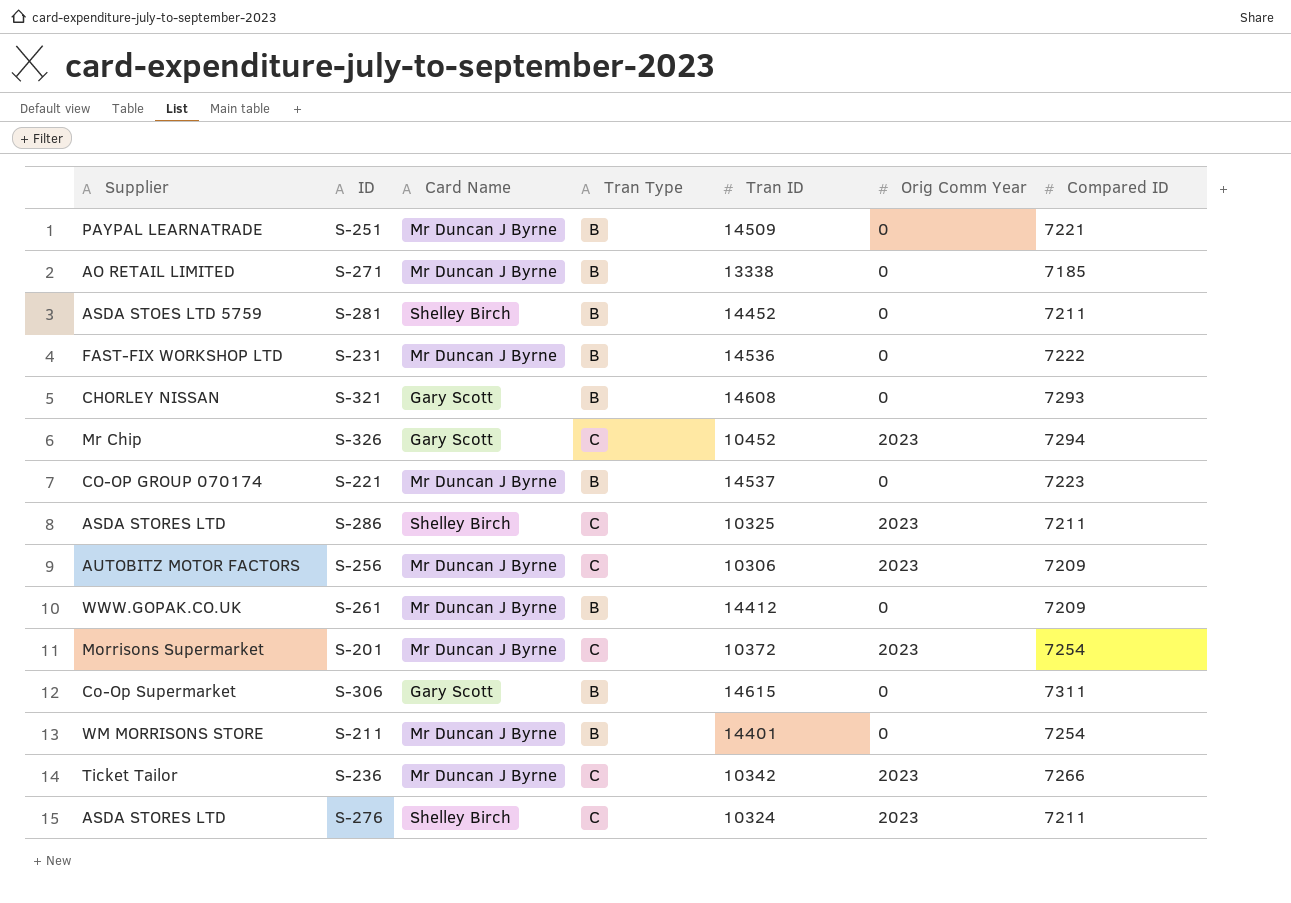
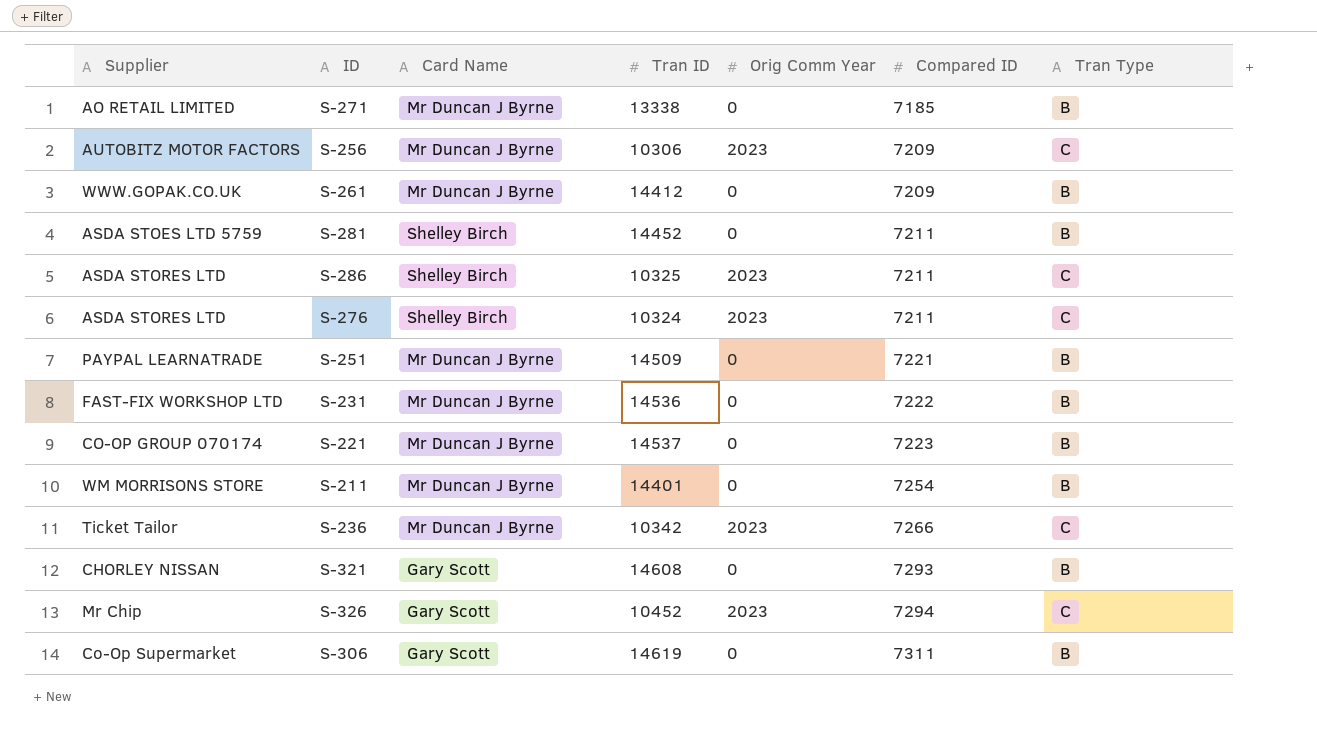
row order: none -> Compared ID ascending
column Tran Type | position: 4 -> 7
row S-201: Morrisons Supermarket | Mr Duncan J Byrne | C | 10372 | 2023 | 7254 -> none
S-306 | Tran ID: 14615 -> 14619

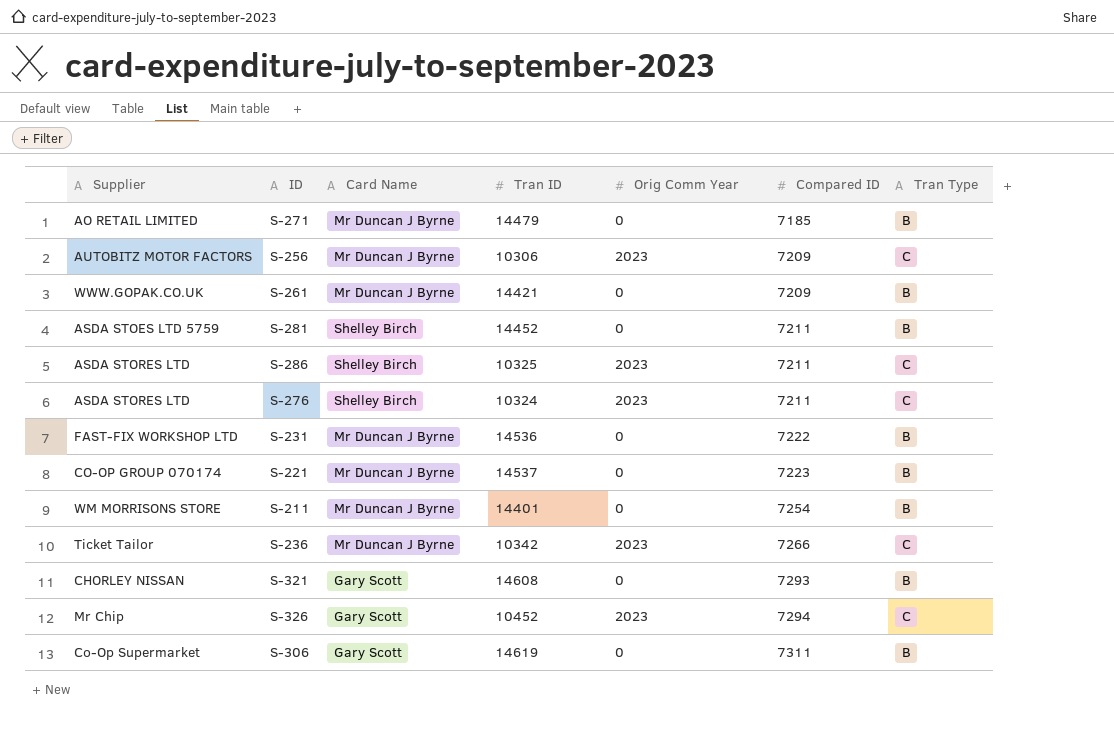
row S-251: PAYPAL LEARNATRADE | Mr Duncan J Byrne | 14509 | 0 | 7221 | B -> none
S-271 | Tran ID: 13338 -> 14479
S-261 | Tran ID: 14412 -> 14421

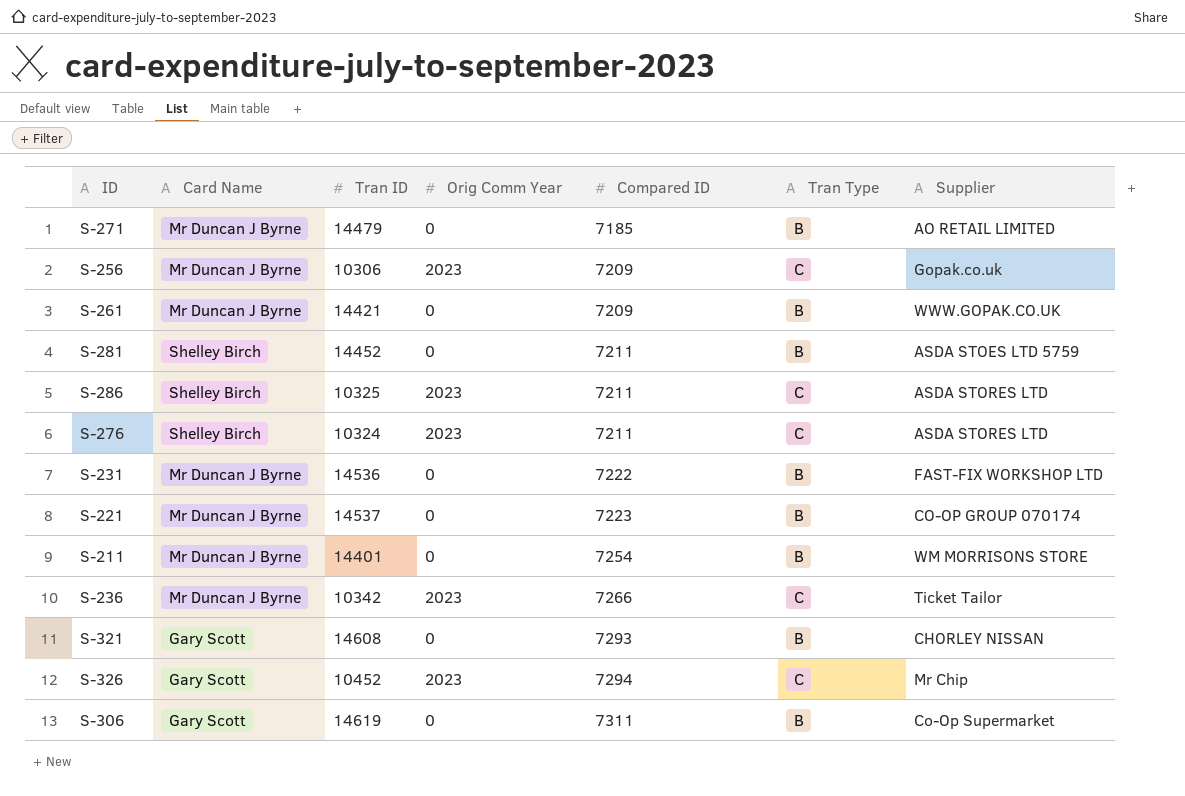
column Supplier | position: 1 -> 7
S-256 | Supplier: AUTOBITZ MOTOR FACTORS -> Gopak.co.uk

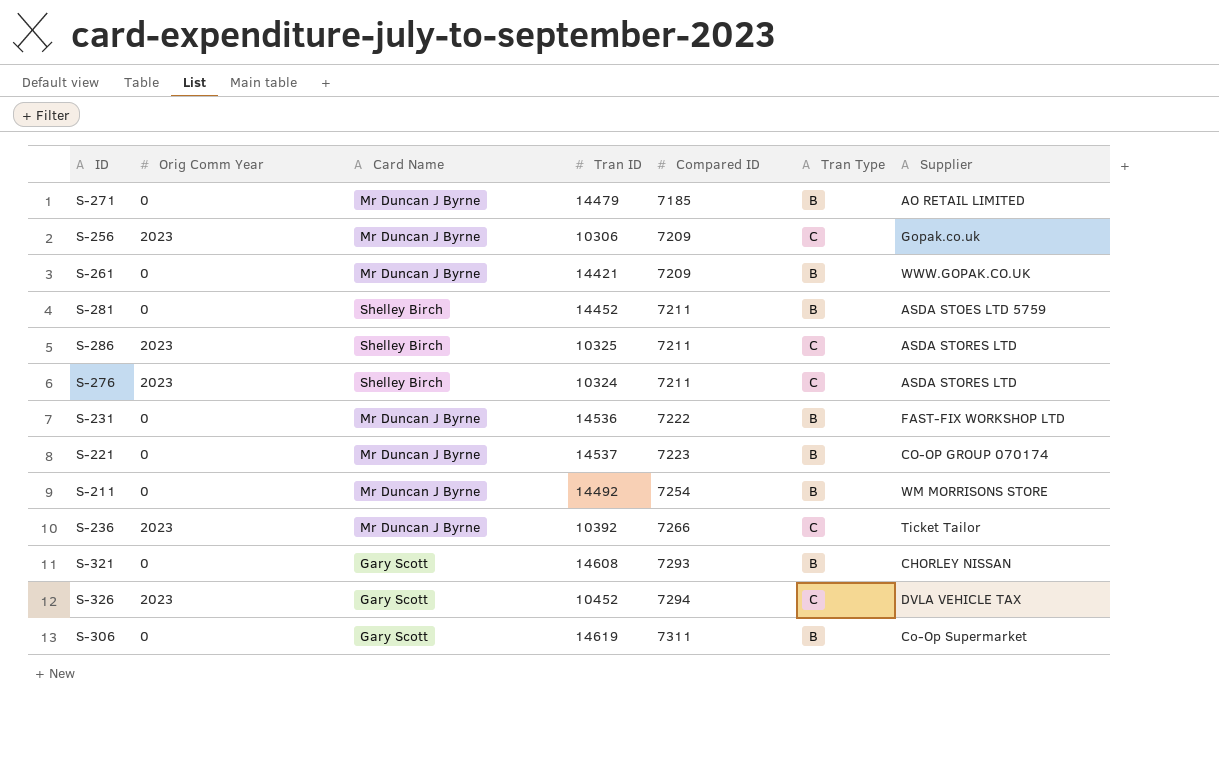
column Orig Comm Year | position: 4 -> 2
S-211 | Tran ID: 14401 -> 14492
S-236 | Tran ID: 10342 -> 10392
S-326 | Supplier: Mr Chip -> DVLA VEHICLE TAX

